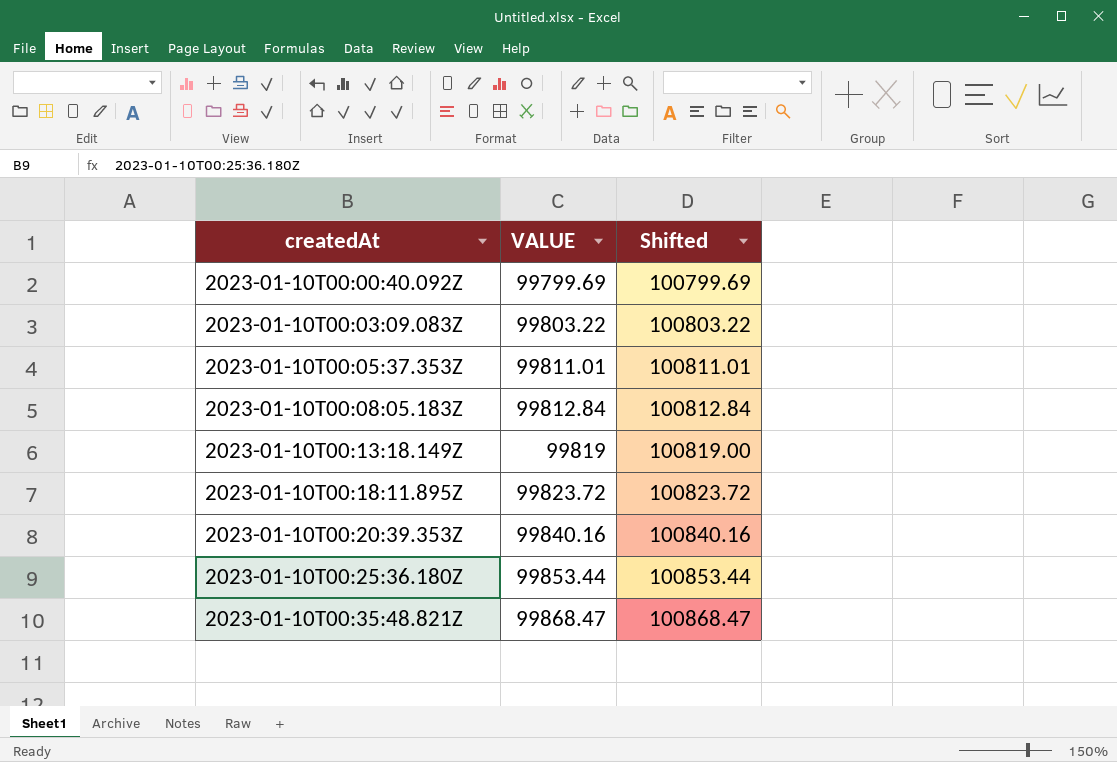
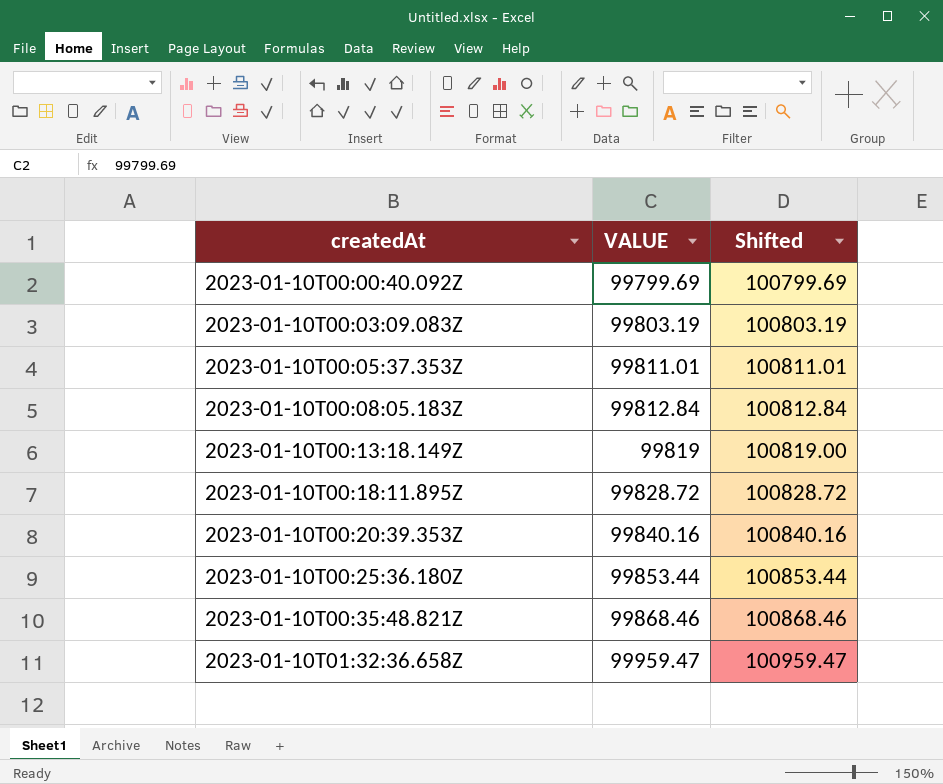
2023-01-10T00:03:09.083Z | VALUE: 99803.22 -> 99803.19
2023-01-10T00:03:09.083Z | Shifted: 100803.22 -> 100803.19
2023-01-10T00:18:11.895Z | VALUE: 99823.72 -> 99828.72
2023-01-10T00:18:11.895Z | Shifted: 100823.72 -> 100828.72
2023-01-10T00:35:48.821Z | VALUE: 99868.47 -> 99868.46
2023-01-10T00:35:48.821Z | Shifted: 100868.47 -> 100868.46
row 2023-01-10T01:32:36.658Z: none -> 99959.47 | 100959.47

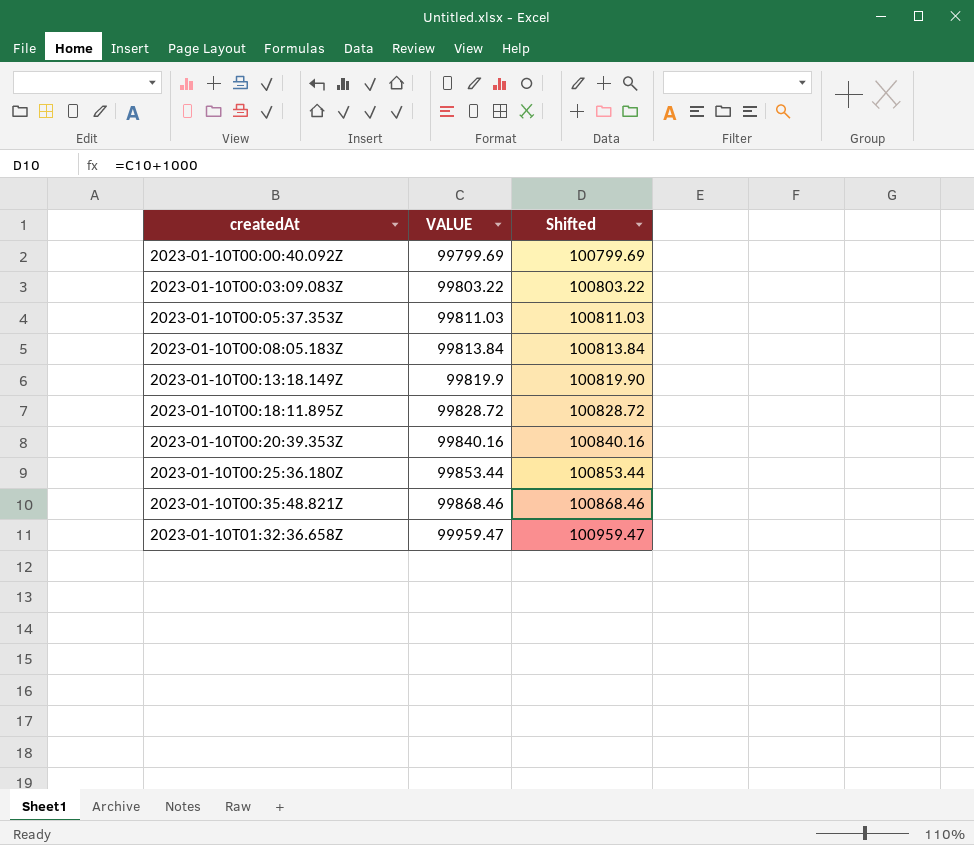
2023-01-10T00:03:09.083Z | VALUE: 99803.19 -> 99803.22
2023-01-10T00:03:09.083Z | Shifted: 100803.19 -> 100803.22
2023-01-10T00:05:37.353Z | VALUE: 99811.01 -> 99811.03
2023-01-10T00:05:37.353Z | Shifted: 100811.01 -> 100811.03
2023-01-10T00:08:05.183Z | VALUE: 99812.84 -> 99813.84
2023-01-10T00:08:05.183Z | Shifted: 100812.84 -> 100813.84
2023-01-10T00:13:18.149Z | VALUE: 99819 -> 99819.9
2023-01-10T00:13:18.149Z | Shifted: 100819.00 -> 100819.90

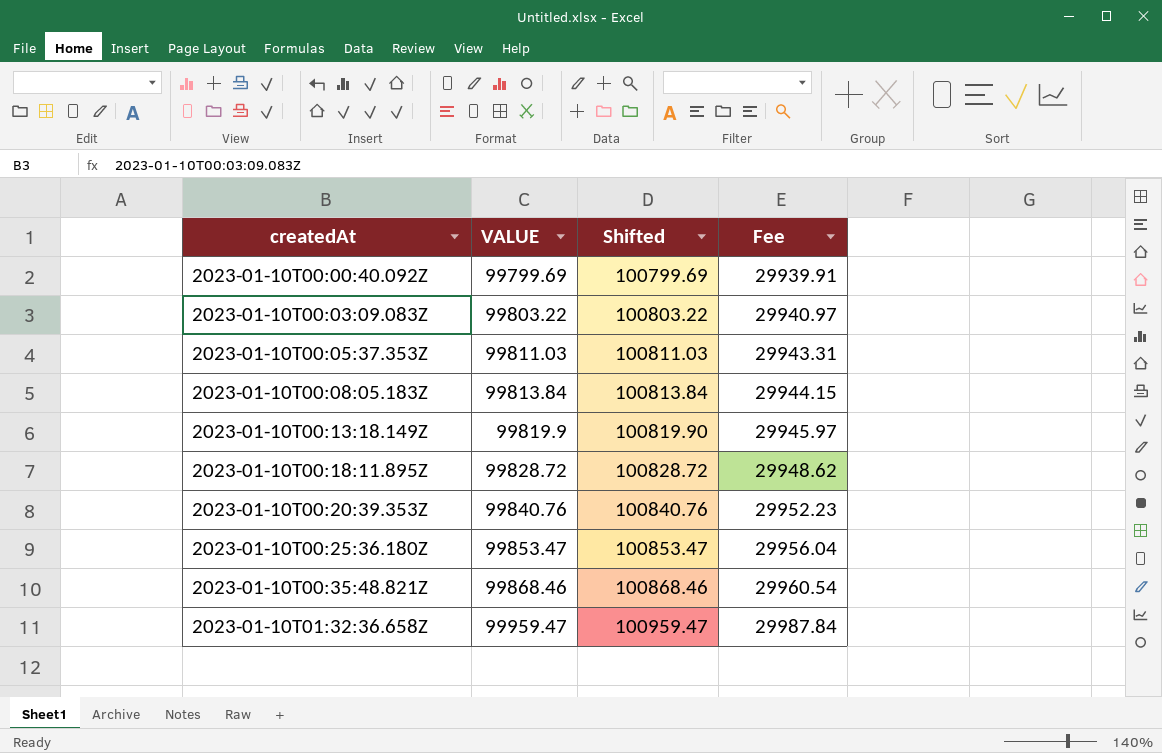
column Fee | formula: none -> [VALUE] * 0.3
2023-01-10T00:20:39.353Z | VALUE: 99840.16 -> 99840.76
2023-01-10T00:20:39.353Z | Shifted: 100840.16 -> 100840.76
2023-01-10T00:25:36.180Z | VALUE: 99853.44 -> 99853.47
2023-01-10T00:25:36.180Z | Shifted: 100853.44 -> 100853.47

